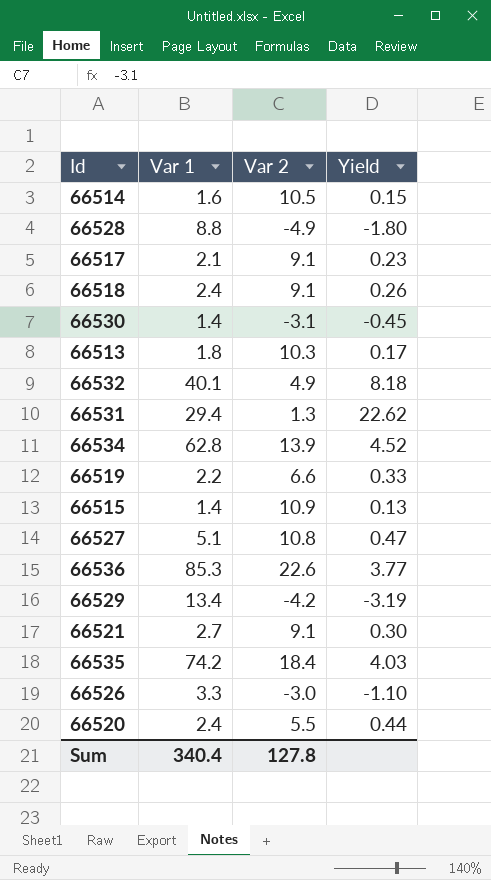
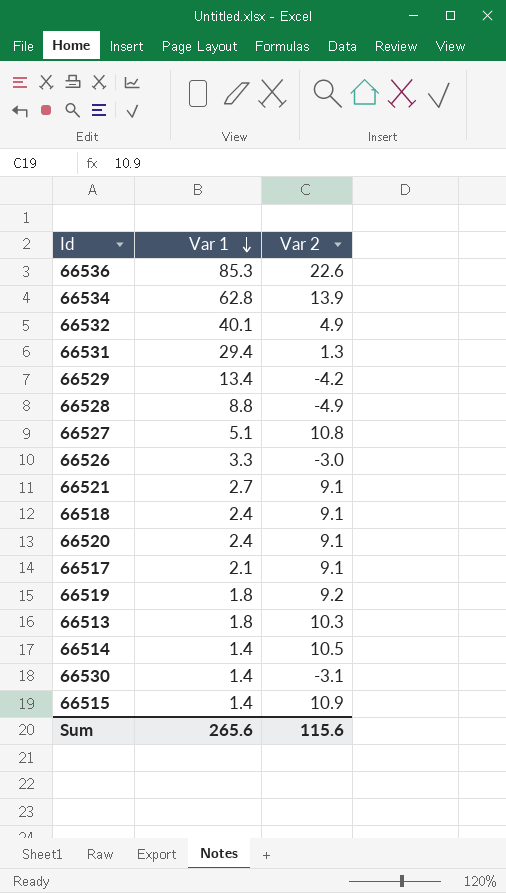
row order: none -> Var 1 descending
column Yield | formula: [Var 1] / [Var 2] -> none
row 66535: 74.2 | 18.4 | 4.03 -> none
66520 | Var 2: 5.5 -> 9.1
66519 | Var 1: 2.2 -> 1.8
66519 | Var 2: 6.6 -> 9.2
66514 | Var 1: 1.6 -> 1.4
Sum | Var 1: 340.4 -> 265.6
Sum | Var 2: 127.8 -> 115.6

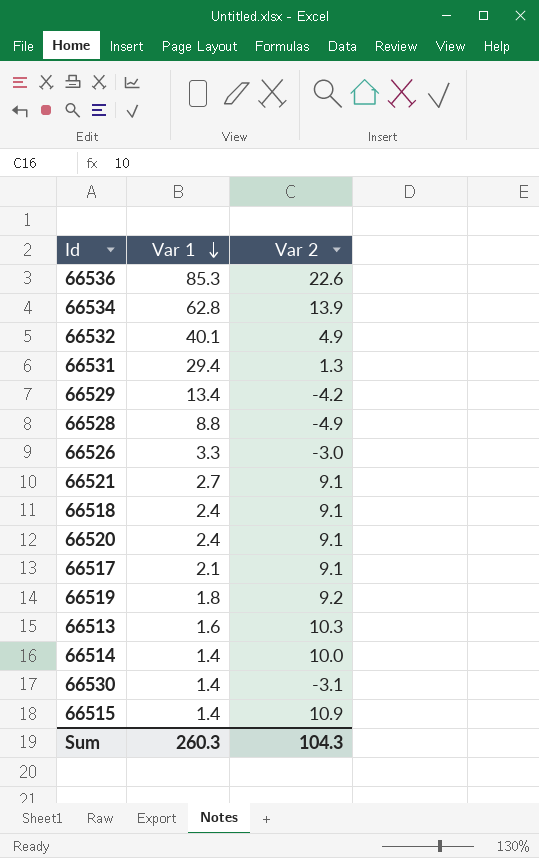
row 66527: 5.1 | 10.8 -> none
66513 | Var 1: 1.8 -> 1.6
66514 | Var 2: 10.5 -> 10.0
Sum | Var 1: 265.6 -> 260.3
Sum | Var 2: 115.6 -> 104.3

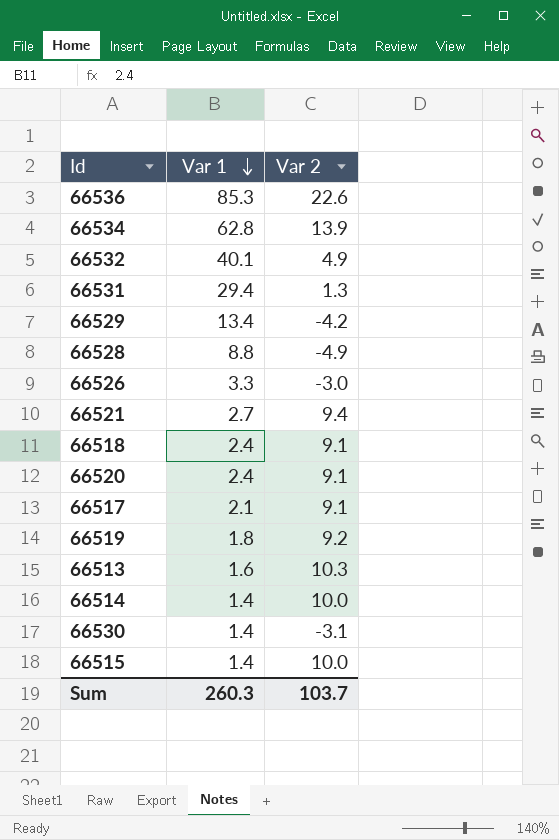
66521 | Var 2: 9.1 -> 9.4
66515 | Var 2: 10.9 -> 10.0
Sum | Var 2: 104.3 -> 103.7

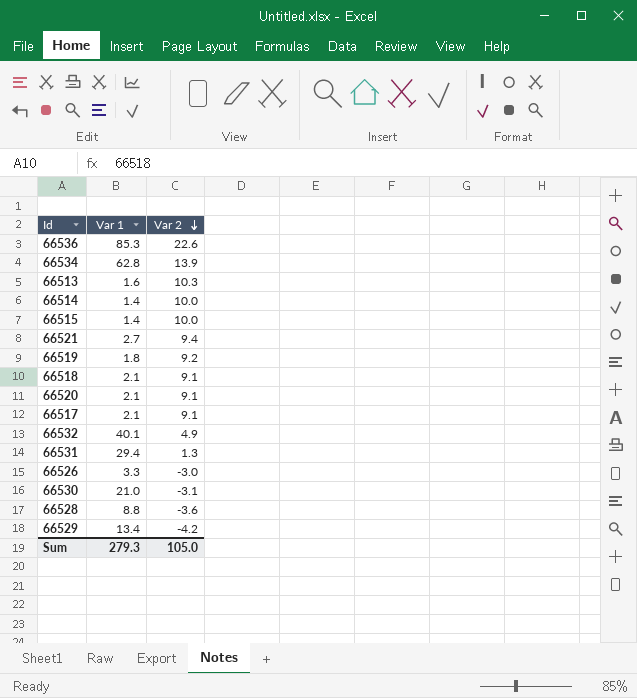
row order: Var 1 descending -> Var 2 descending
66518 | Var 1: 2.4 -> 2.1
66520 | Var 1: 2.4 -> 2.1
66530 | Var 1: 1.4 -> 21.0
66528 | Var 2: -4.9 -> -3.6
Sum | Var 1: 260.3 -> 279.3
Sum | Var 2: 103.7 -> 105.0

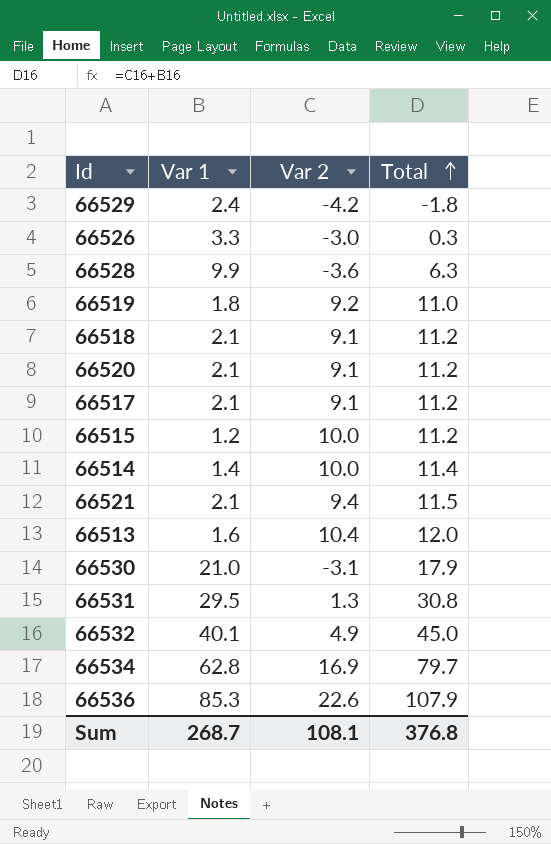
row order: Var 2 descending -> Total ascending
column Total | formula: none -> [Var 1] + [Var 2]
66529 | Var 1: 13.4 -> 2.4
66528 | Var 1: 8.8 -> 9.9
66515 | Var 1: 1.4 -> 1.2
66521 | Var 1: 2.7 -> 2.1
66513 | Var 2: 10.3 -> 10.4
66531 | Var 1: 29.4 -> 29.5
66534 | Var 2: 13.9 -> 16.9
Sum | Var 1: 279.3 -> 268.7
Sum | Var 2: 105.0 -> 108.1

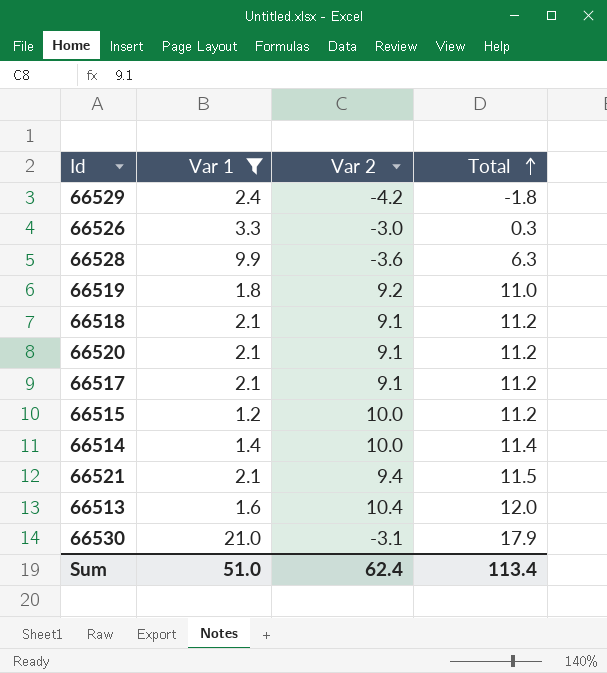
filter: none -> Var 1 <= 21.0
Sum | Var 1: 268.7 -> 51.0
Sum | Var 2: 108.1 -> 62.4
Sum | Total: 376.8 -> 113.4

